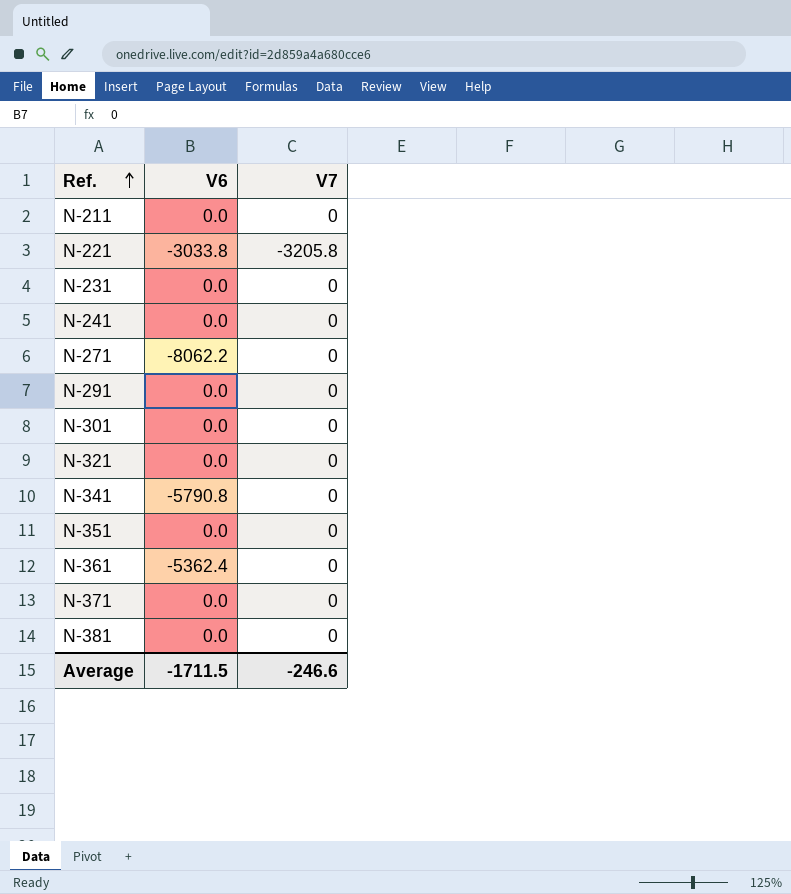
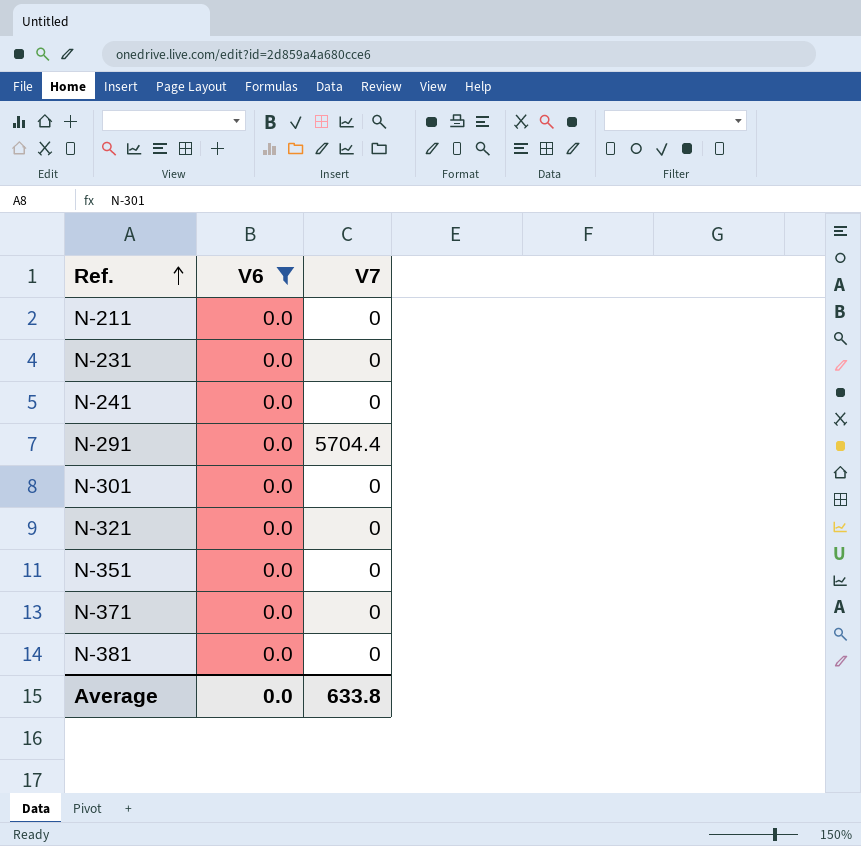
filter: none -> V6 = 0.0
N-291 | V7: 0 -> 5704.4
Average | V6: -1711.5 -> 0.0
Average | V7: -246.6 -> 633.8

